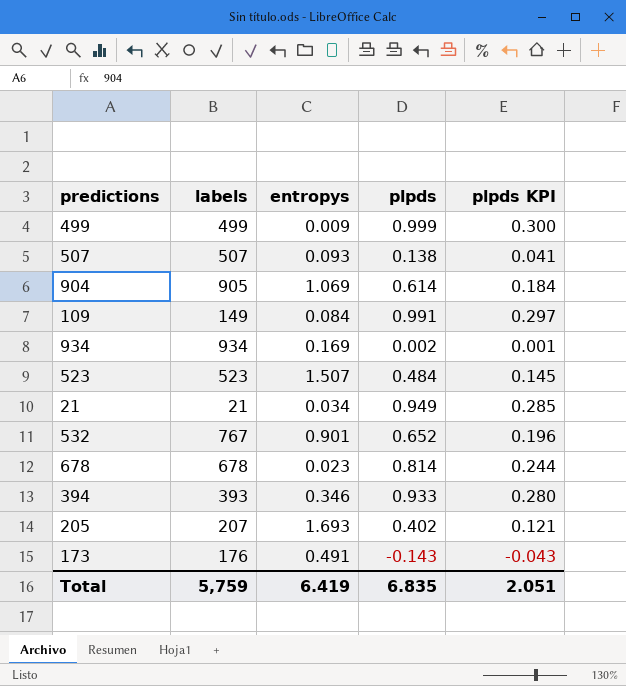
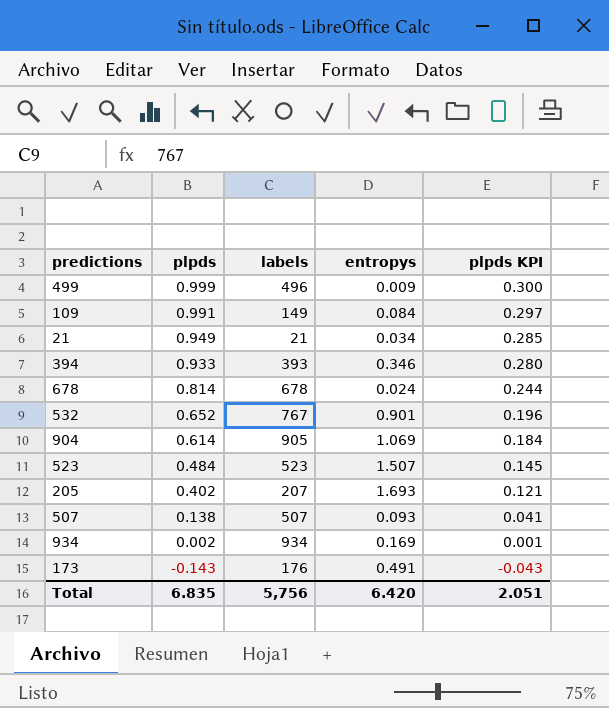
row order: none -> plpds descending
column plpds | position: 4 -> 2
499 | labels: 499 -> 496
678 | entropys: 0.023 -> 0.024
Total | labels: 5,759 -> 5,756
Total | entropys: 6.419 -> 6.420

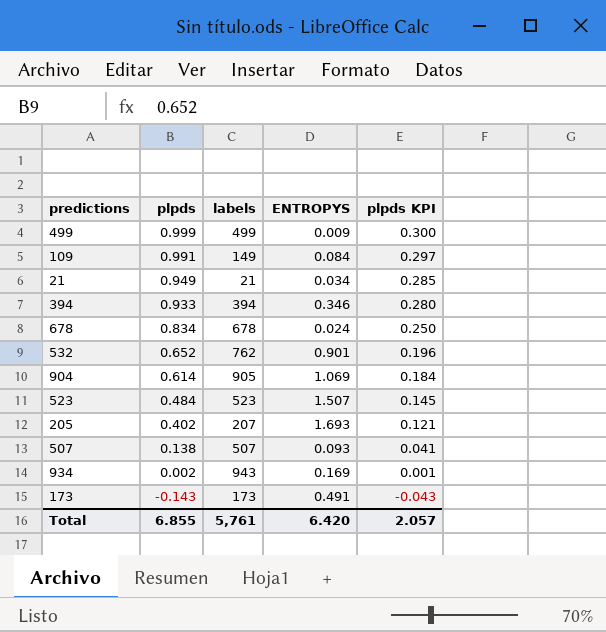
column name: entropys -> ENTROPYS
499 | labels: 496 -> 499
394 | labels: 393 -> 394
678 | plpds: 0.814 -> 0.834
678 | plpds KPI: 0.244 -> 0.250
532 | labels: 767 -> 762
934 | labels: 934 -> 943
173 | labels: 176 -> 173
Total | plpds: 6.835 -> 6.855
Total | labels: 5,756 -> 5,761
Total | plpds KPI: 2.051 -> 2.057

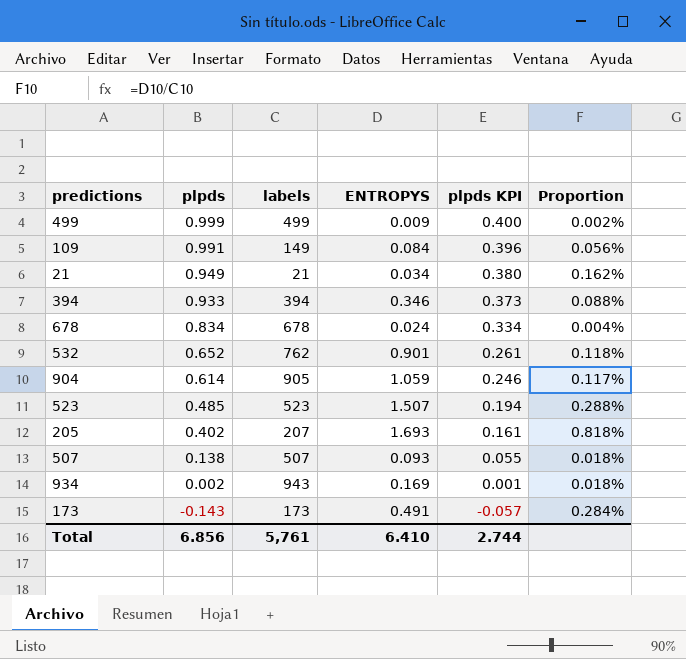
column plpds KPI | formula: [plpds] * 0.3 -> [plpds] * 0.4
column Proportion | formula: none -> [ENTROPYS] / [labels]
904 | ENTROPYS: 1.069 -> 1.059
523 | plpds: 0.484 -> 0.485
Total | plpds: 6.855 -> 6.856
Total | ENTROPYS: 6.420 -> 6.410
Total | plpds KPI: 2.057 -> 2.744

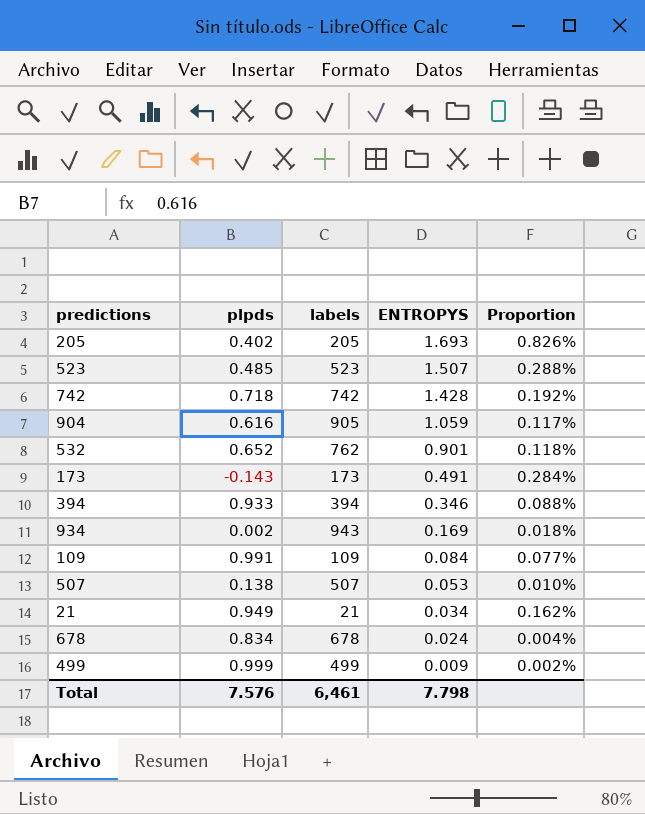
row order: plpds descending -> ENTROPYS descending
column plpds KPI | formula: [plpds] * 0.4 -> none
205 | labels: 207 -> 205
205 | Proportion: 0.818% -> 0.826%
row 742: none -> 0.718 | 742 | 1.428 | 0.192%
904 | plpds: 0.614 -> 0.616
109 | labels: 149 -> 109
109 | Proportion: 0.056% -> 0.077%
507 | ENTROPYS: 0.093 -> 0.053
507 | Proportion: 0.018% -> 0.010%
Total | plpds: 6.856 -> 7.576
Total | labels: 5,761 -> 6,461
Total | ENTROPYS: 6.410 -> 7.798

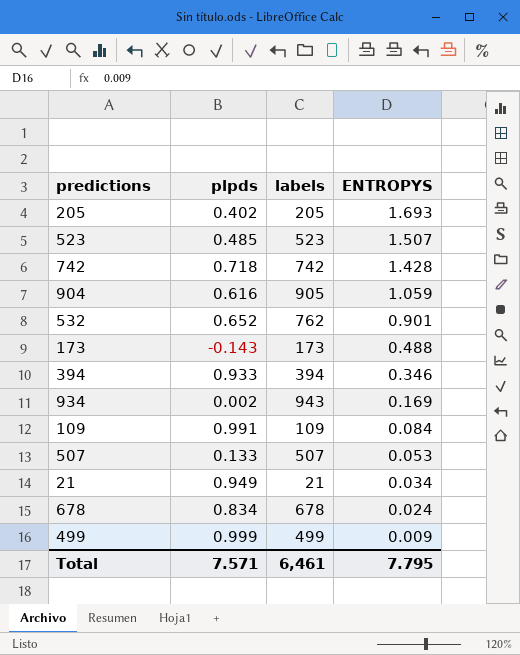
column Proportion | formula: [ENTROPYS] / [labels] -> none
173 | ENTROPYS: 0.491 -> 0.488
507 | plpds: 0.138 -> 0.133
Total | plpds: 7.576 -> 7.571
Total | ENTROPYS: 7.798 -> 7.795

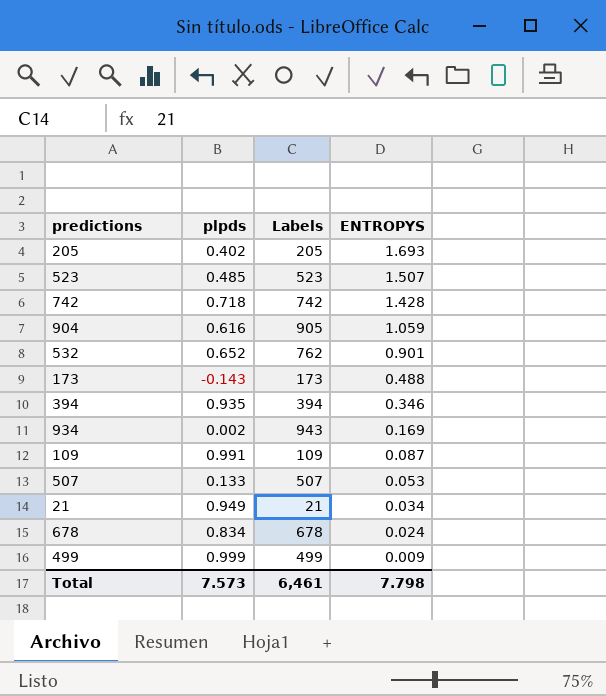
column name: labels -> Labels
394 | plpds: 0.933 -> 0.935
109 | ENTROPYS: 0.084 -> 0.087
Total | plpds: 7.571 -> 7.573
Total | ENTROPYS: 7.795 -> 7.798

